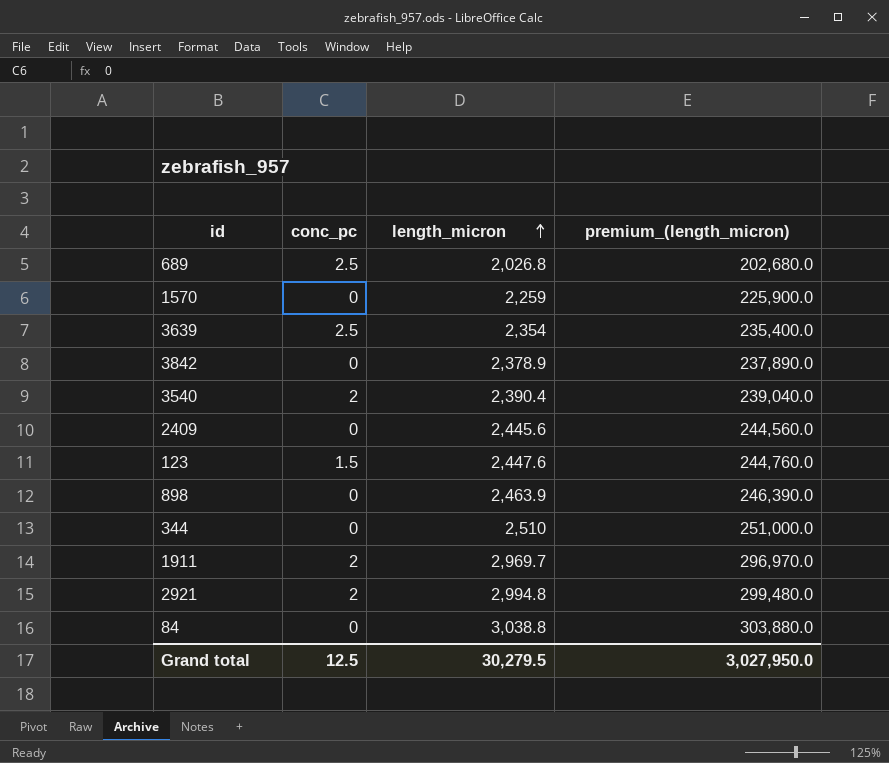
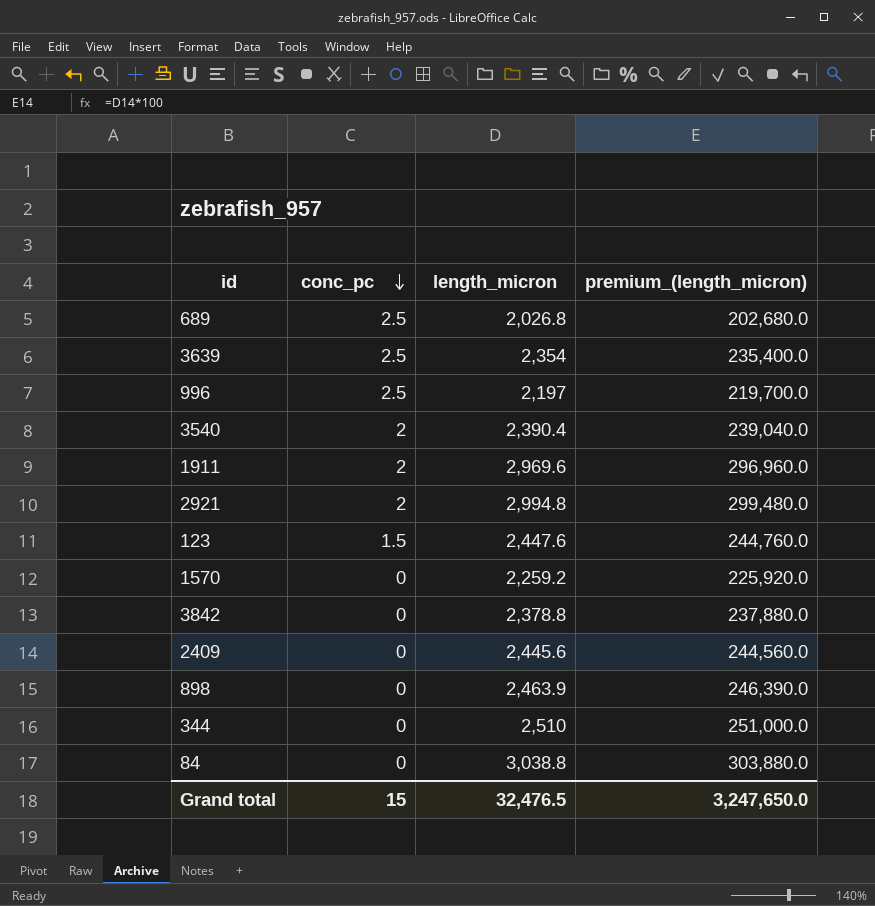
row order: length_micron ascending -> conc_pc descending
row 996: none -> 2.5 | 2,197 | 219,700.0
1911 | length_micron: 2,969.7 -> 2,969.6
1911 | premium_(length_micron): 296,970.0 -> 296,960.0
1570 | length_micron: 2,259 -> 2,259.2
1570 | premium_(length_micron): 225,900.0 -> 225,920.0
3842 | length_micron: 2,378.9 -> 2,378.8
3842 | premium_(length_micron): 237,890.0 -> 237,880.0
Grand total | conc_pc: 12.5 -> 15
Grand total | length_micron: 30,279.5 -> 32,476.5
Grand total | premium_(length_micron): 3,027,950.0 -> 3,247,650.0

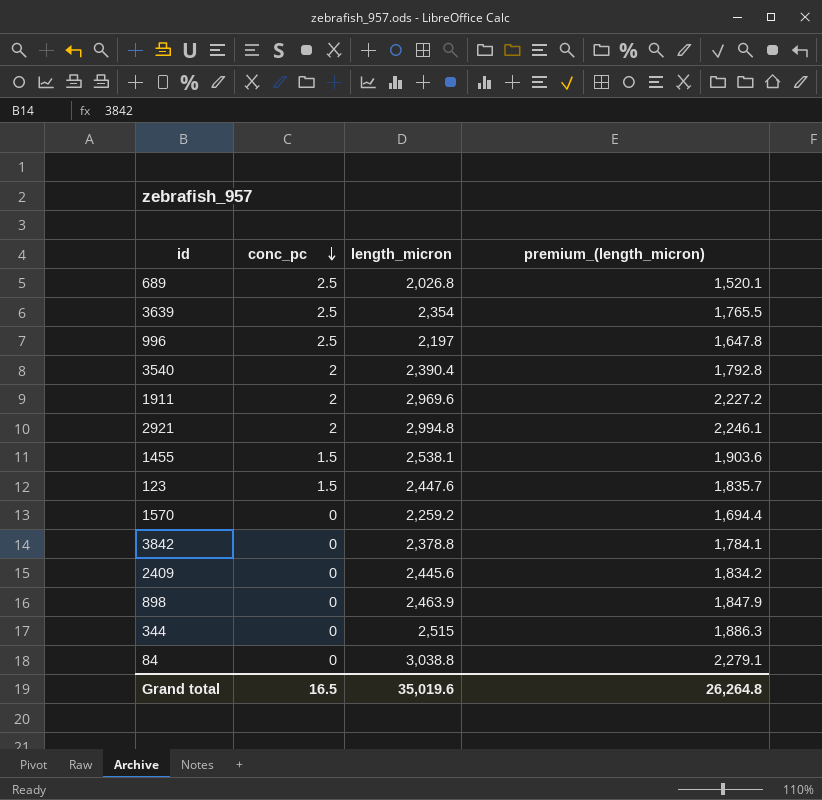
column premium_(length_micron) | formula: [length_micron] * 100 -> [length_micron] * 0.75
row 1455: none -> 1.5 | 2,538.1 | 1,903.6
344 | length_micron: 2,510 -> 2,515
Grand total | conc_pc: 15 -> 16.5
Grand total | length_micron: 32,476.5 -> 35,019.6
Grand total | premium_(length_micron): 3,247,650.0 -> 26,264.8

